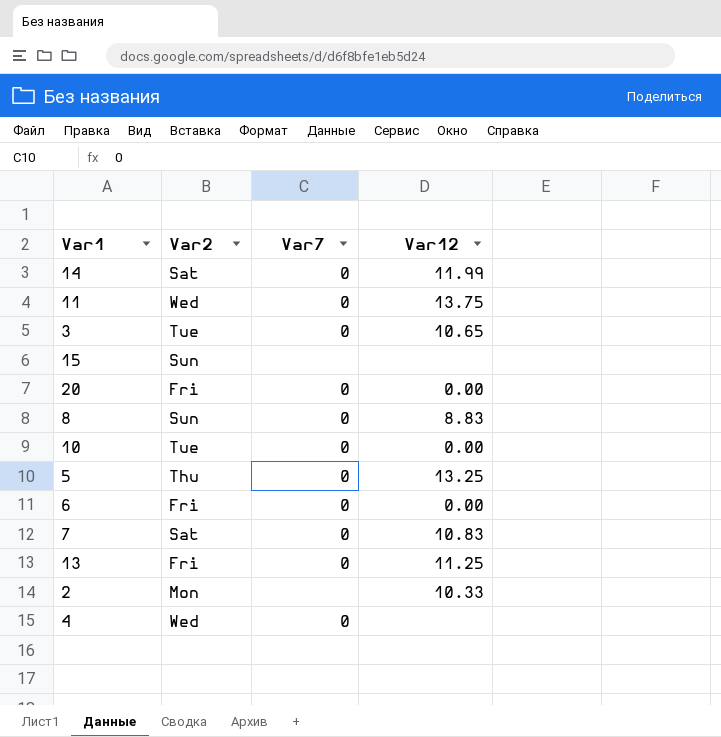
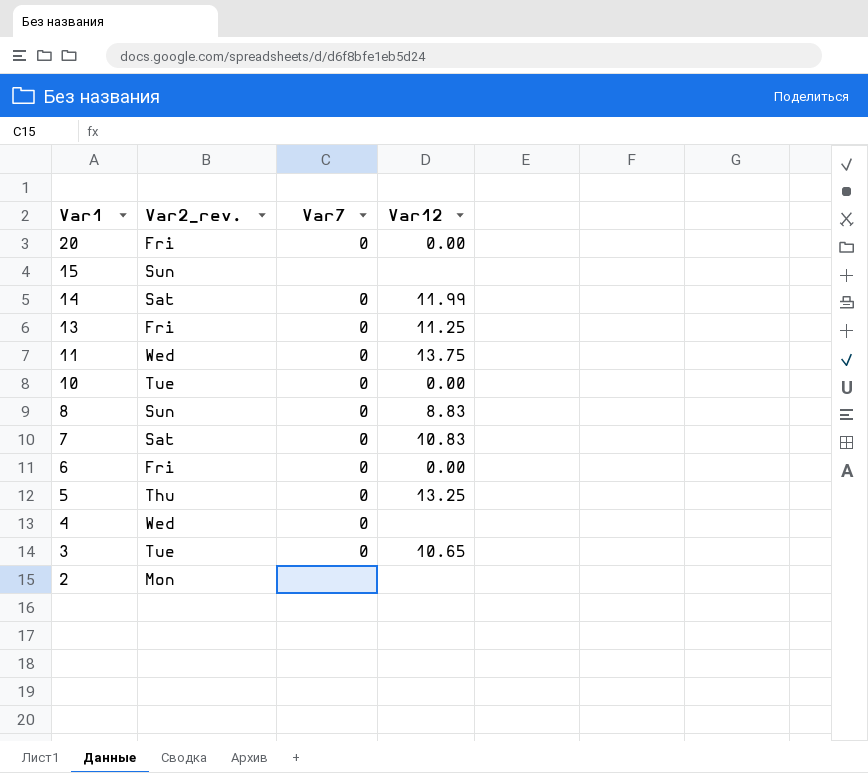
row order: none -> Var1 descending
column name: Var2 -> Var2_rev.
2 | Var12: 10.33 -> none

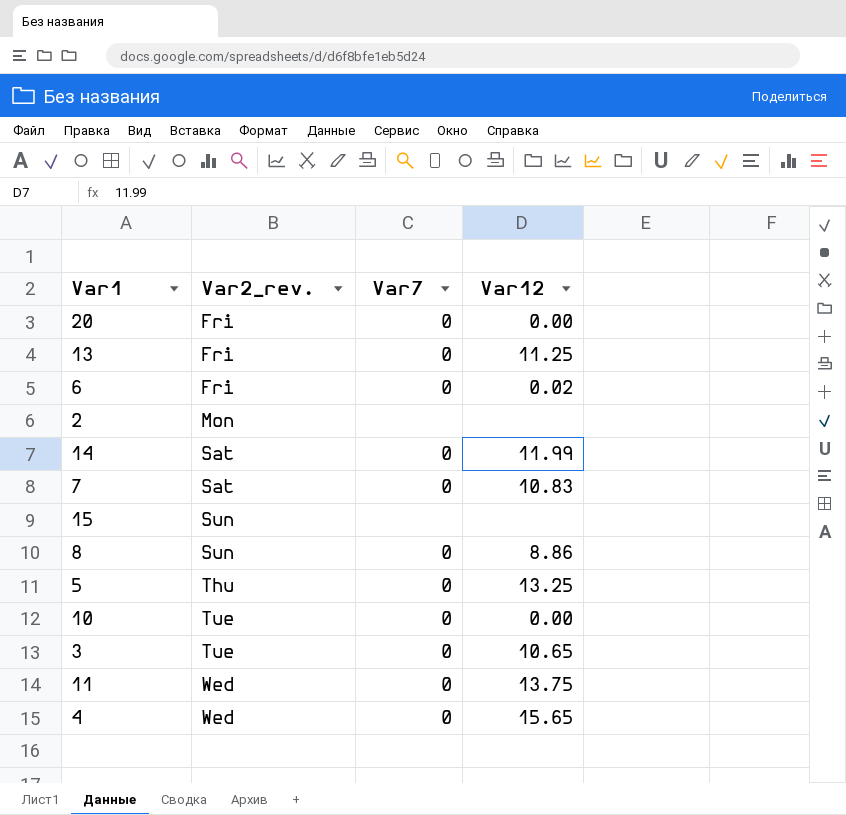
row order: Var1 descending -> Var2_rev. ascending
6 | Var12: 0.00 -> 0.02
8 | Var12: 8.83 -> 8.86
4 | Var12: none -> 15.65

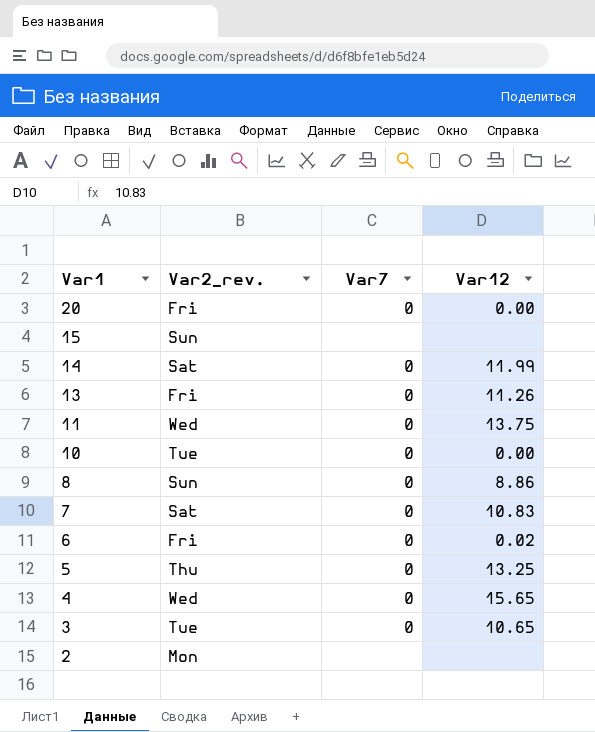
row order: Var2_rev. ascending -> Var1 descending
13 | Var12: 11.25 -> 11.26

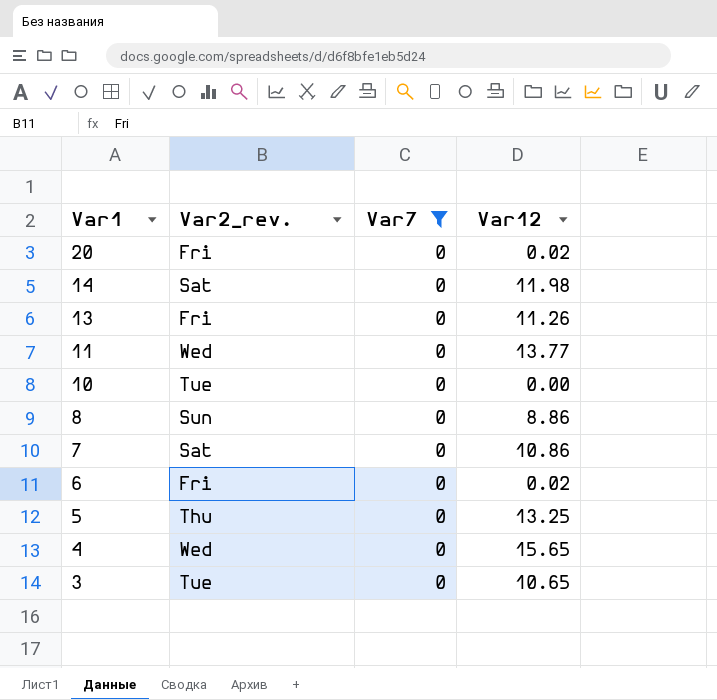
filter: none -> Var7 = 0
20 | Var12: 0.00 -> 0.02
14 | Var12: 11.99 -> 11.98
11 | Var12: 13.75 -> 13.77
7 | Var12: 10.83 -> 10.86

